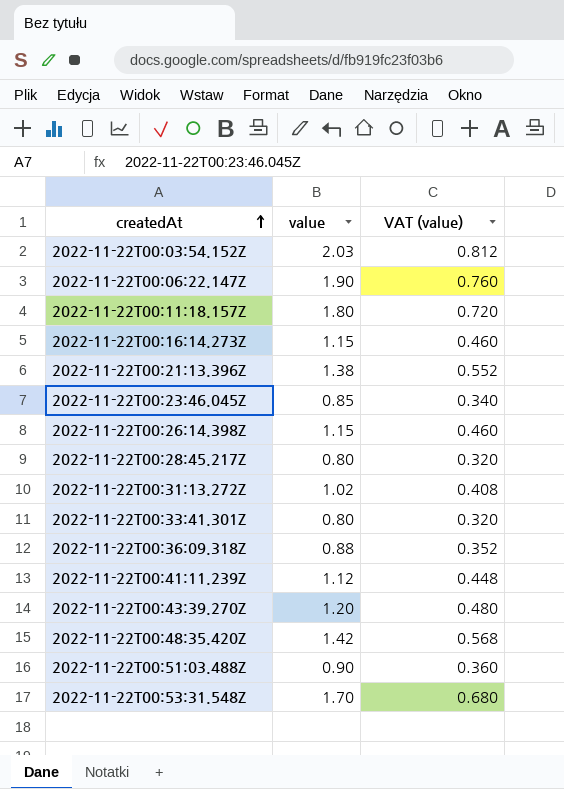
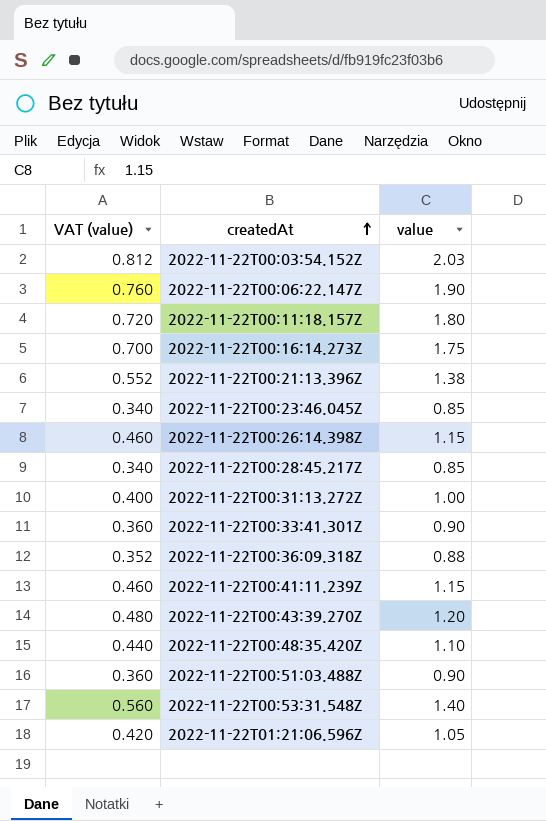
column VAT (value) | position: 3 -> 1
2022-11-22T00:16:14.273Z | VAT (value): 0.460 -> 0.700
2022-11-22T00:16:14.273Z | value: 1.15 -> 1.75
2022-11-22T00:28:45.217Z | VAT (value): 0.320 -> 0.340
2022-11-22T00:28:45.217Z | value: 0.80 -> 0.85
2022-11-22T00:31:13.272Z | VAT (value): 0.408 -> 0.400
2022-11-22T00:31:13.272Z | value: 1.02 -> 1.00
2022-11-22T00:33:41.301Z | VAT (value): 0.320 -> 0.360
2022-11-22T00:33:41.301Z | value: 0.80 -> 0.90
2022-11-22T00:41:11.239Z | VAT (value): 0.448 -> 0.460
2022-11-22T00:41:11.239Z | value: 1.12 -> 1.15
2022-11-22T00:48:35.420Z | VAT (value): 0.568 -> 0.440
2022-11-22T00:48:35.420Z | value: 1.42 -> 1.10
2022-11-22T00:53:31.548Z | VAT (value): 0.680 -> 0.560
2022-11-22T00:53:31.548Z | value: 1.70 -> 1.40
row 2022-11-22T01:21:06.596Z: none -> 0.420 | 1.05

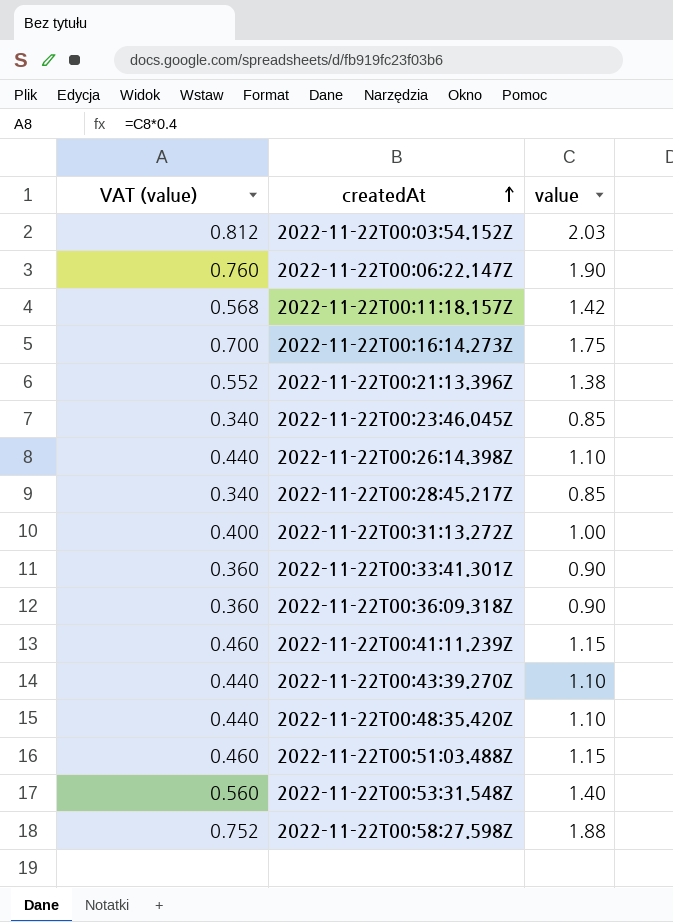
row 2022-11-22T01:21:06.596Z: 0.420 | 1.05 -> none
2022-11-22T00:11:18.157Z | VAT (value): 0.720 -> 0.568
2022-11-22T00:11:18.157Z | value: 1.80 -> 1.42
2022-11-22T00:26:14.398Z | VAT (value): 0.460 -> 0.440
2022-11-22T00:26:14.398Z | value: 1.15 -> 1.10
2022-11-22T00:36:09.318Z | VAT (value): 0.352 -> 0.360
2022-11-22T00:36:09.318Z | value: 0.88 -> 0.90
2022-11-22T00:43:39.270Z | VAT (value): 0.480 -> 0.440
2022-11-22T00:43:39.270Z | value: 1.20 -> 1.10
2022-11-22T00:51:03.488Z | VAT (value): 0.360 -> 0.460
2022-11-22T00:51:03.488Z | value: 0.90 -> 1.15
row 2022-11-22T00:58:27.598Z: none -> 0.752 | 1.88

